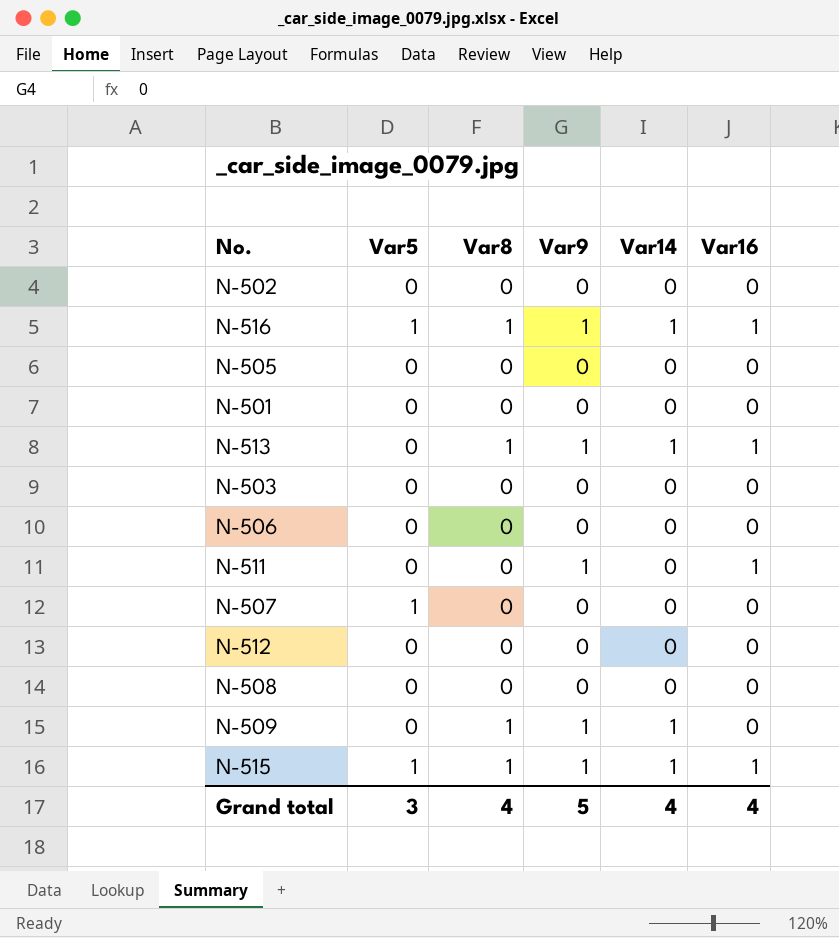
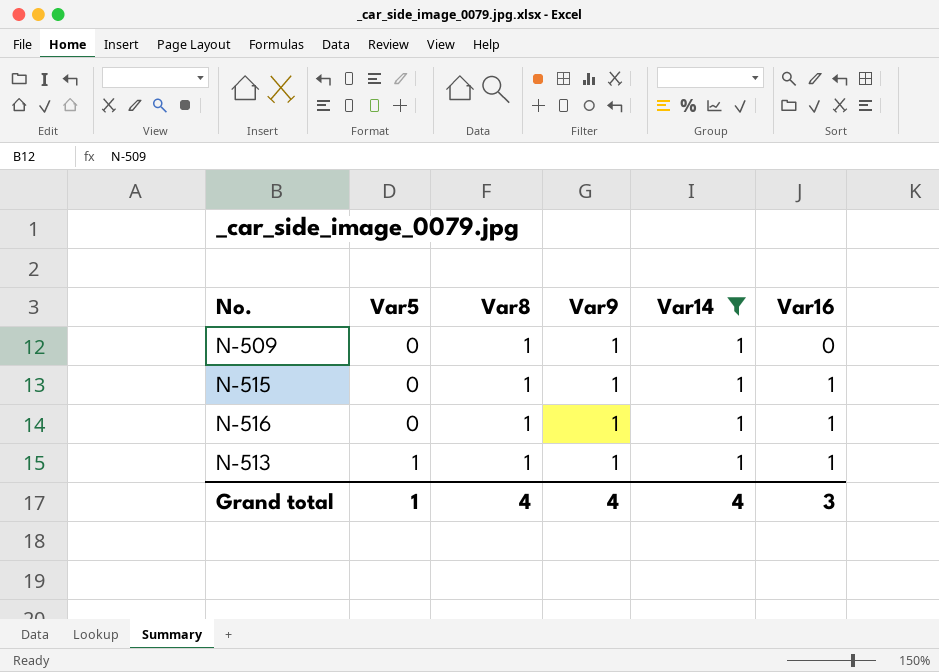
filter: none -> Var14 = 1
row order: none -> Var5 ascending
N-515 | Var5: 1 -> 0
N-516 | Var5: 1 -> 0
N-513 | Var5: 0 -> 1
Grand total | Var5: 3 -> 1
Grand total | Var9: 5 -> 4
Grand total | Var16: 4 -> 3

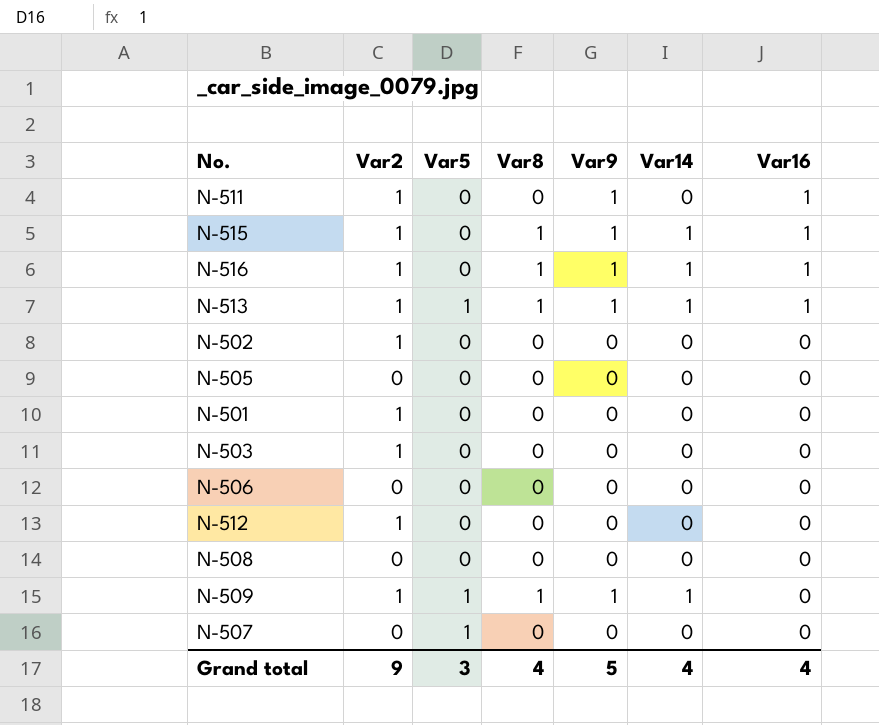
filter: Var14 = 1 -> none
row order: Var5 ascending -> Var16 descending
column Var2 | position: none -> 2
N-509 | Var5: 0 -> 1
Grand total | Var5: 1 -> 3
Grand total | Var9: 4 -> 5
Grand total | Var16: 3 -> 4

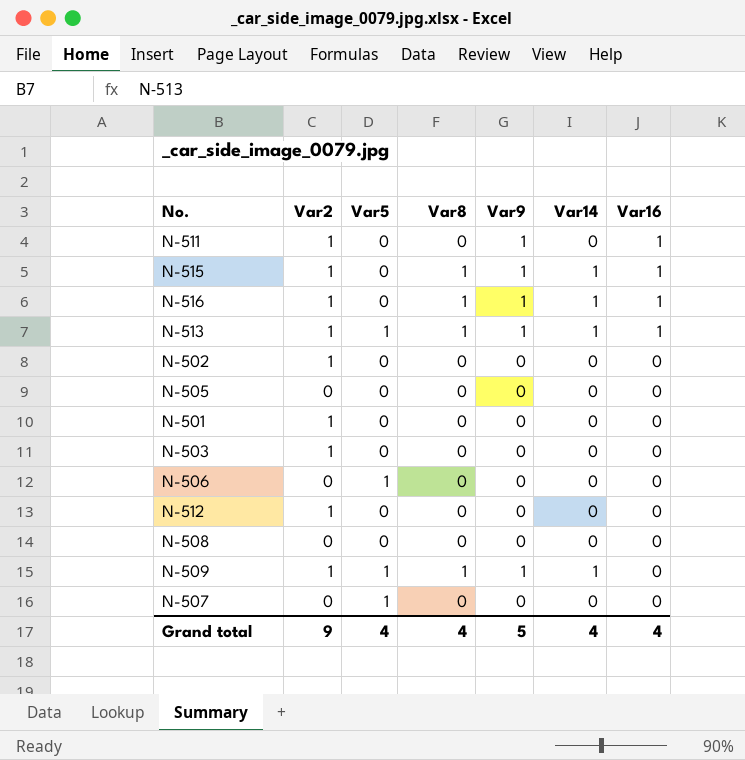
N-506 | Var5: 0 -> 1
Grand total | Var5: 3 -> 4

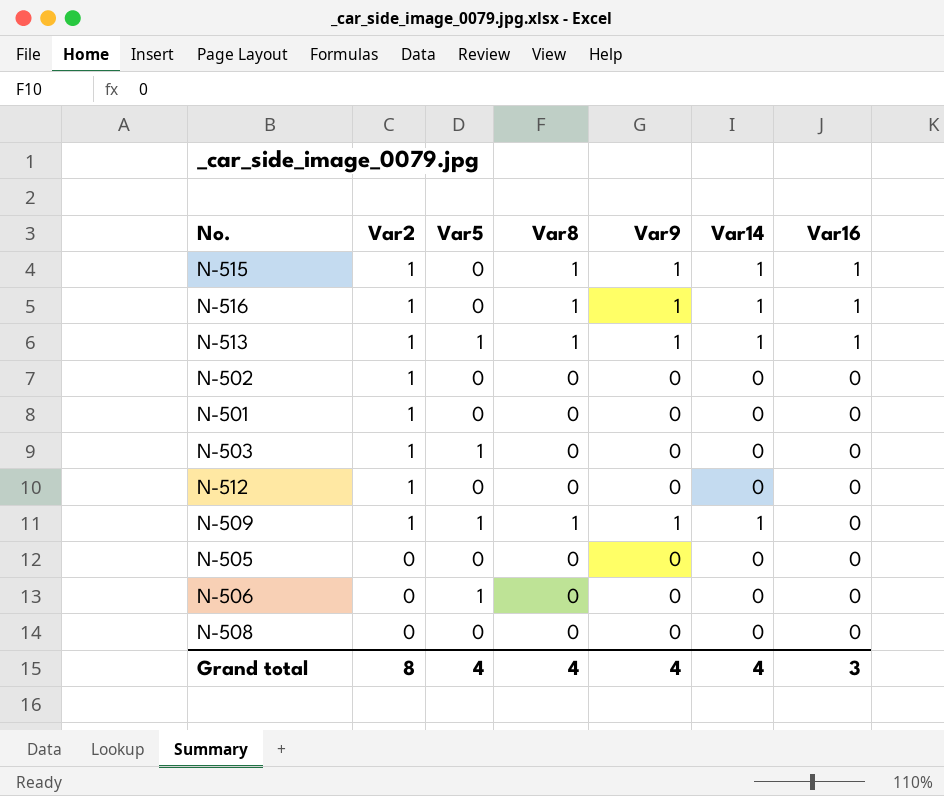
row order: Var16 descending -> Var2 descending
row N-511: 1 | 0 | 0 | 1 | 0 | 1 -> none
row N-507: 0 | 1 | 0 | 0 | 0 | 0 -> none
N-503 | Var5: 0 -> 1
Grand total | Var2: 9 -> 8
Grand total | Var9: 5 -> 4
Grand total | Var16: 4 -> 3

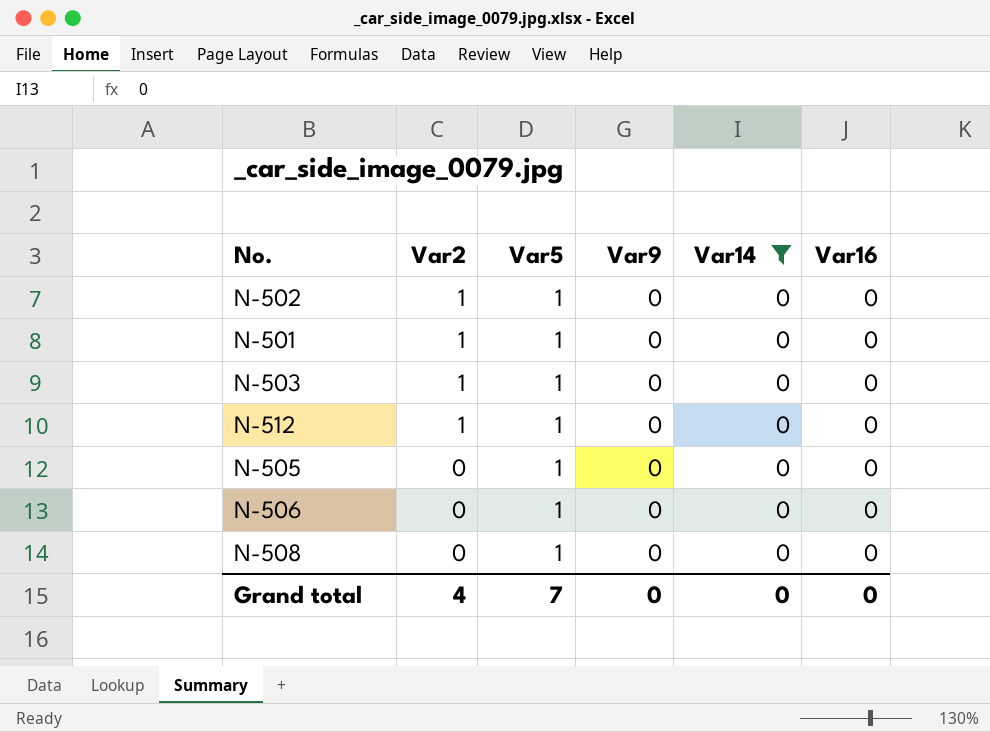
filter: none -> Var14 = 0
column Var8 | position: 4 -> none
N-502 | Var5: 0 -> 1
N-501 | Var5: 0 -> 1
N-512 | Var5: 0 -> 1
N-505 | Var5: 0 -> 1
N-508 | Var5: 0 -> 1
Grand total | Var2: 8 -> 4
Grand total | Var5: 4 -> 7
Grand total | Var9: 4 -> 0
Grand total | Var14: 4 -> 0
Grand total | Var16: 3 -> 0

